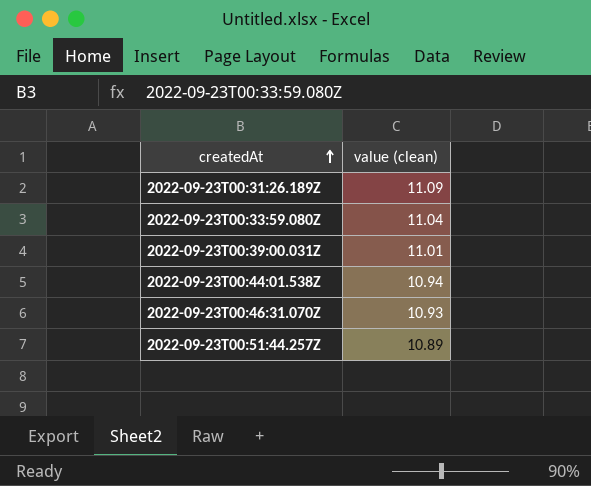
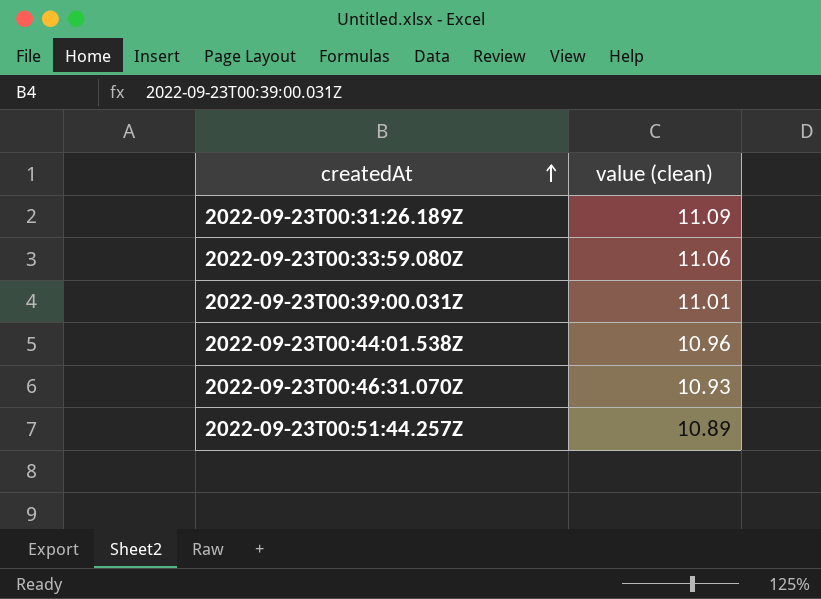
2022-09-23T00:33:59.080Z | value (clean): 11.04 -> 11.06
2022-09-23T00:44:01.538Z | value (clean): 10.94 -> 10.96

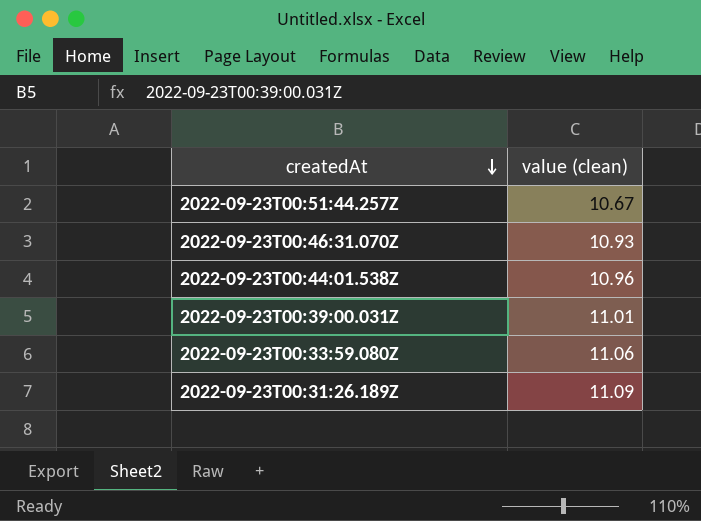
row order: createdAt ascending -> createdAt descending
2022-09-23T00:51:44.257Z | value (clean): 10.89 -> 10.67

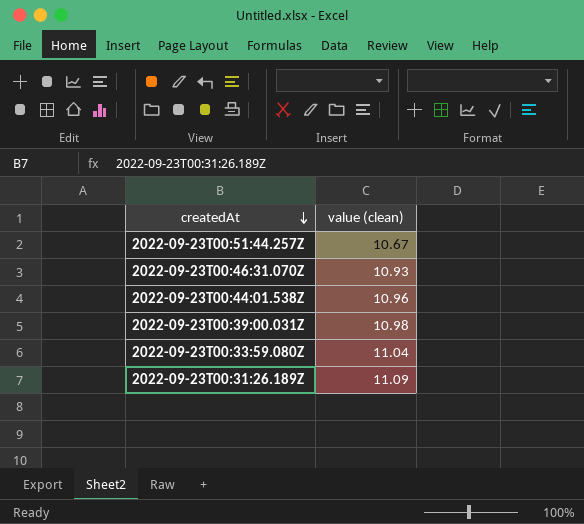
2022-09-23T00:39:00.031Z | value (clean): 11.01 -> 10.98
2022-09-23T00:33:59.080Z | value (clean): 11.06 -> 11.04

